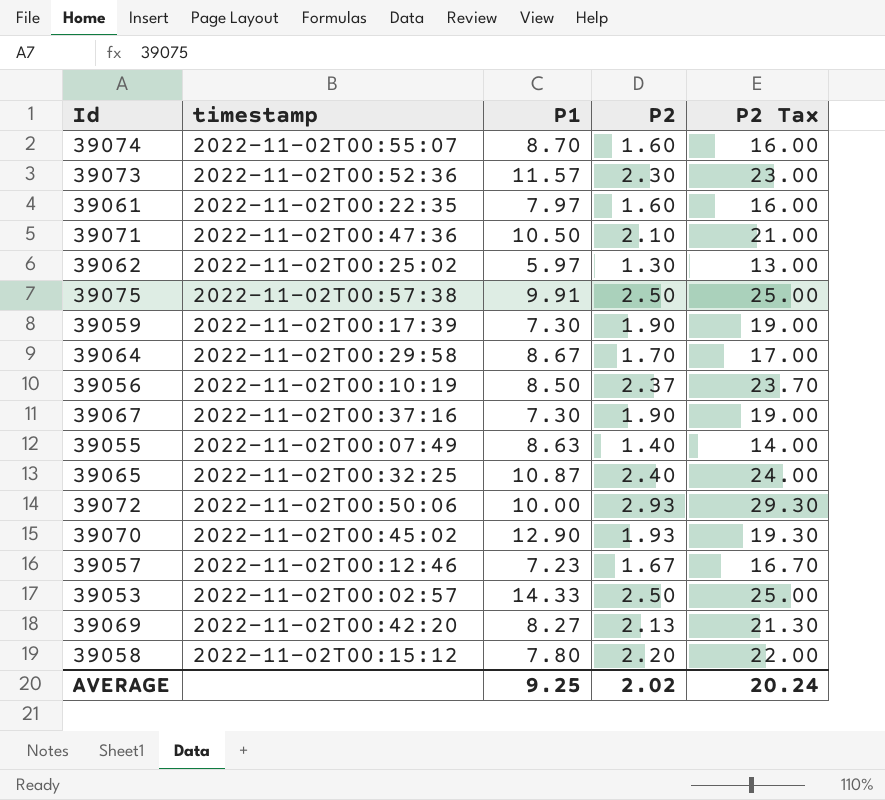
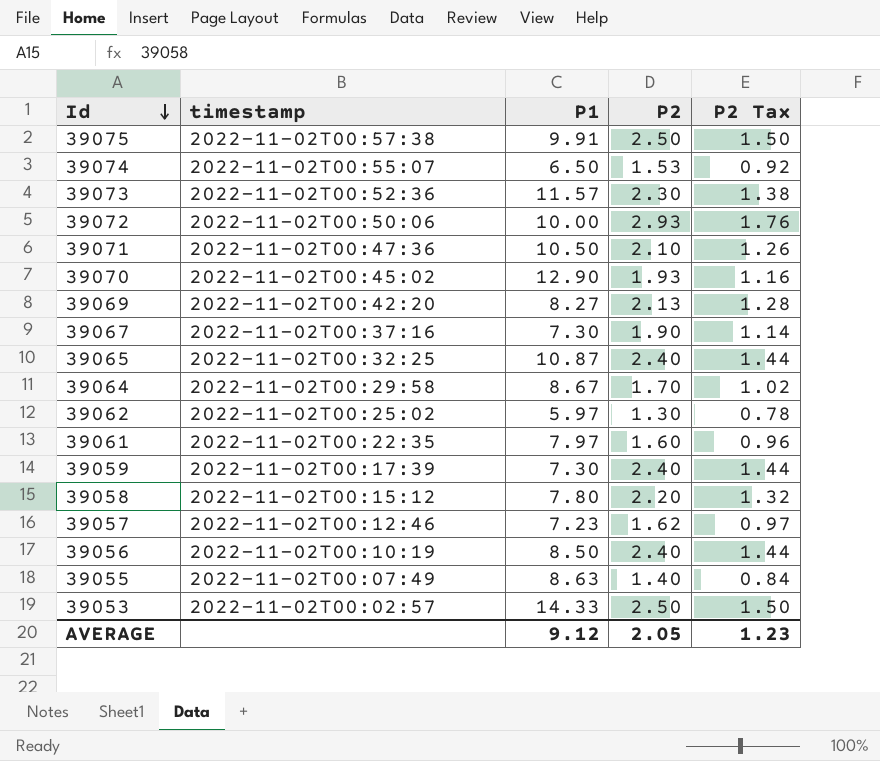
row order: none -> Id descending
column P2 Tax | formula: [P2] * 10 -> [P2] * 0.6
39074 | P1: 8.70 -> 6.50
39074 | P2: 1.60 -> 1.53
39059 | P2: 1.90 -> 2.40
39057 | P2: 1.67 -> 1.62
39056 | P2: 2.37 -> 2.40
AVERAGE | P1: 9.25 -> 9.12
AVERAGE | P2: 2.02 -> 2.05
AVERAGE | P2 Tax: 20.24 -> 1.23

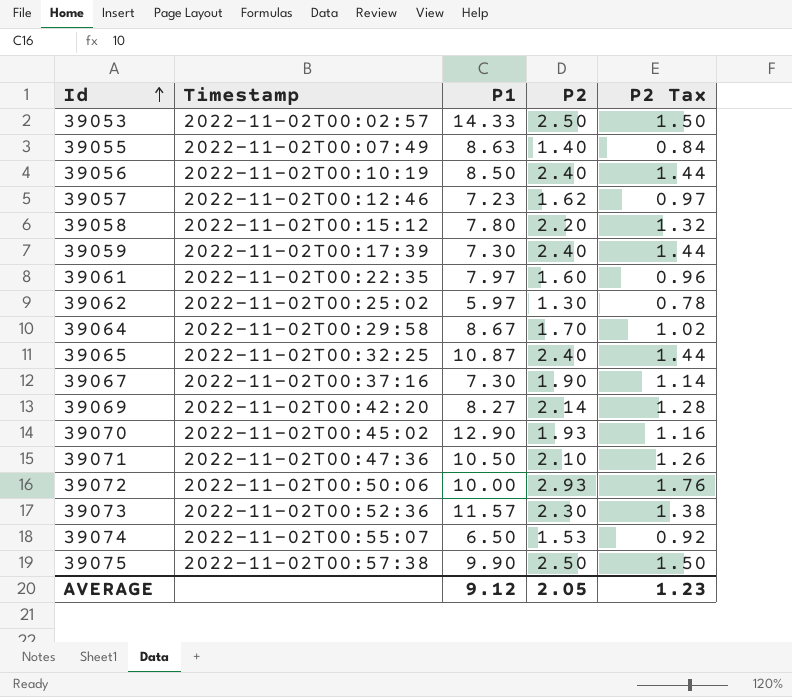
row order: Id descending -> Id ascending
column name: timestamp -> Timestamp
39069 | P2: 2.13 -> 2.14
39075 | P1: 9.91 -> 9.90

